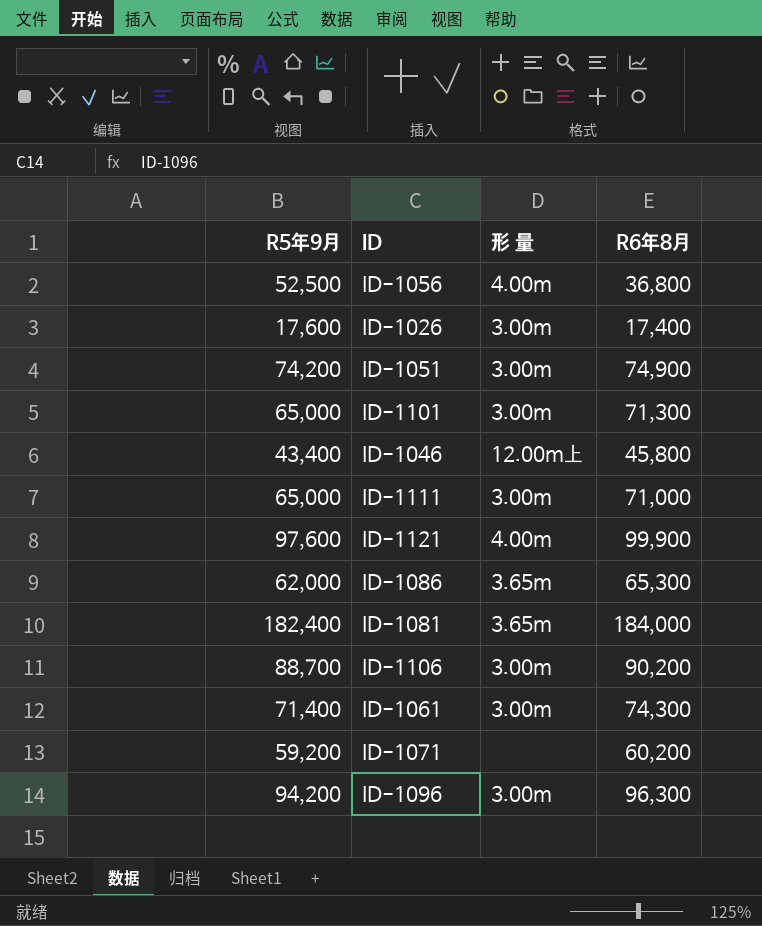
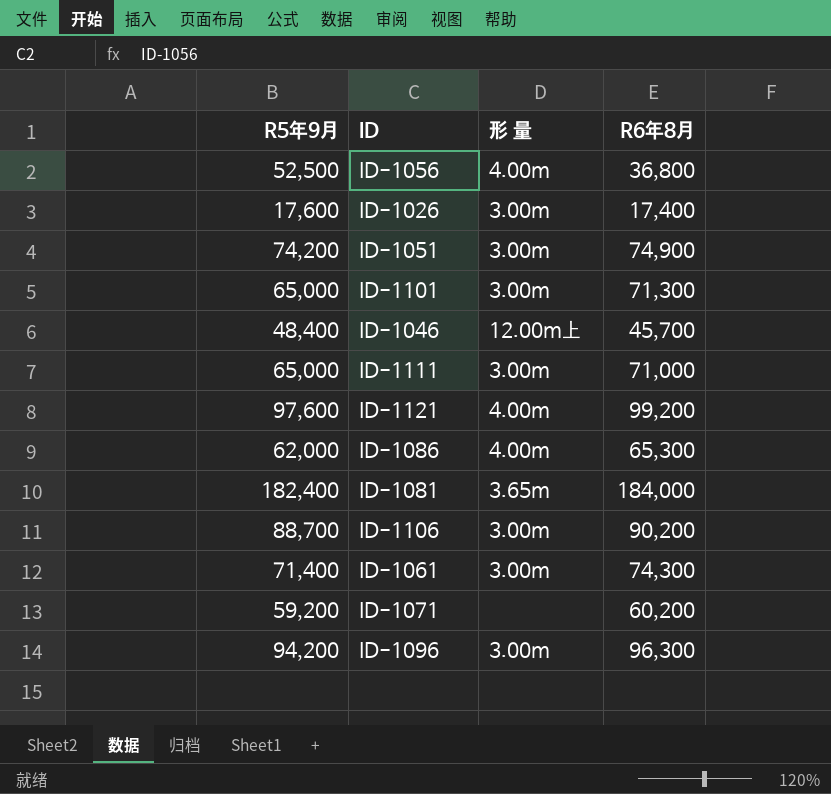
ID-1046 | R5年9月: 43,400 -> 48,400
ID-1046 | R6年8月: 45,800 -> 45,700
ID-1121 | R6年8月: 99,900 -> 99,200
ID-1086 | 形 量: 3.65m -> 4.00m

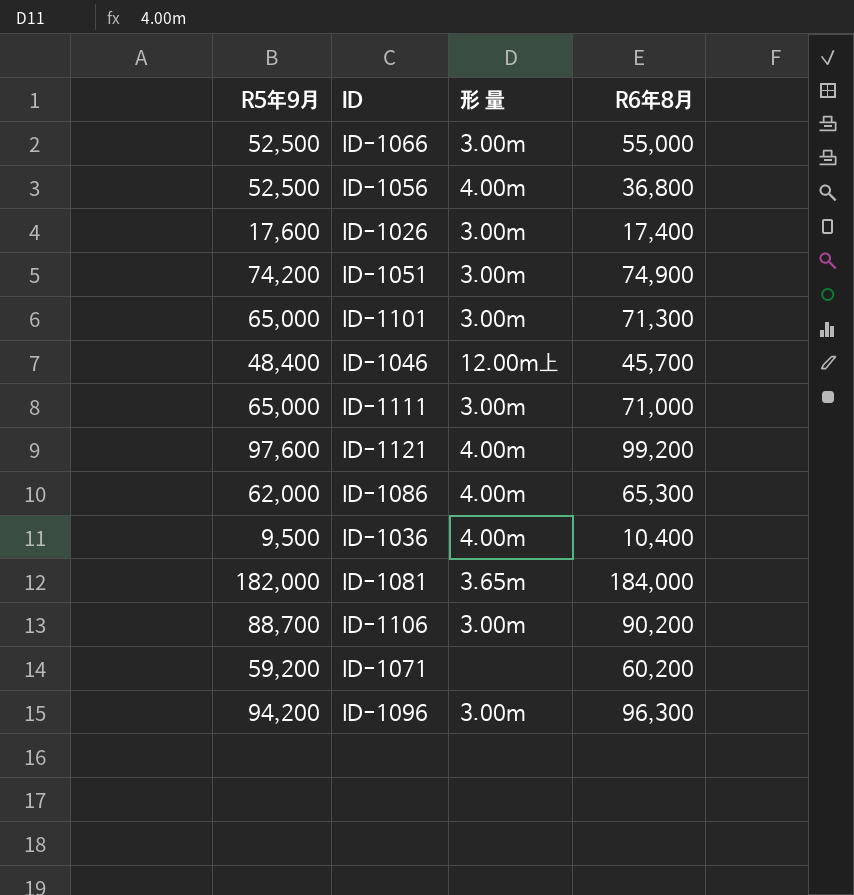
row ID-1061: 71,400 | 3.00m | 74,300 -> none
row ID-1066: none -> 52,500 | 3.00m | 55,000
row ID-1036: none -> 9,500 | 4.00m | 10,400
ID-1081 | R5年9月: 182,400 -> 182,000

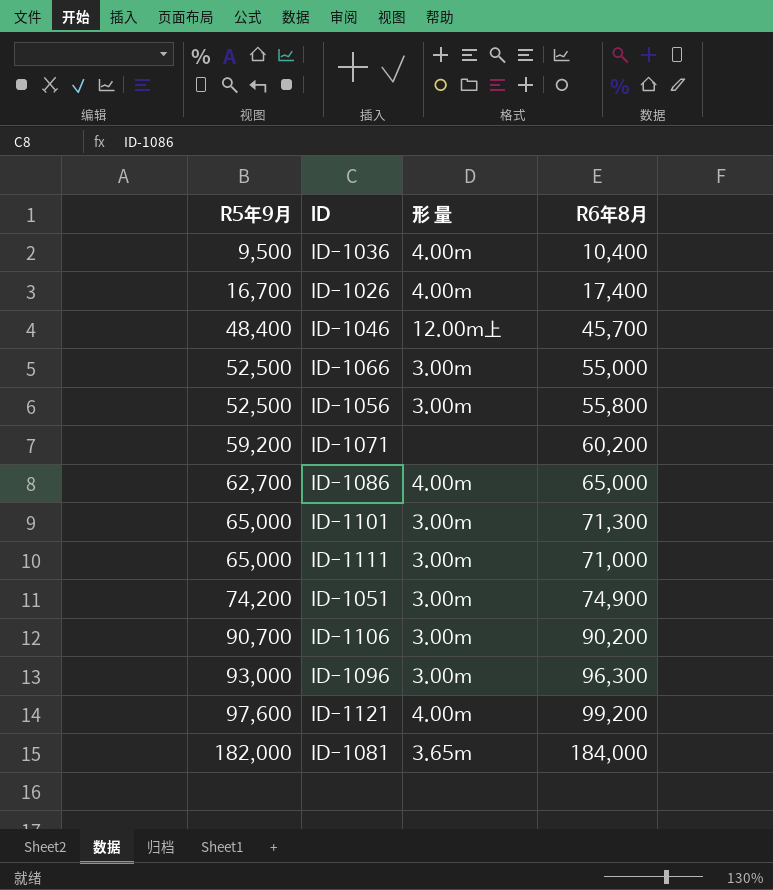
row order: none -> R5年9月 ascending
ID-1026 | R5年9月: 17,600 -> 16,700
ID-1026 | 形 量: 3.00m -> 4.00m
ID-1056 | 形 量: 4.00m -> 3.00m
ID-1056 | R6年8月: 36,800 -> 55,800
ID-1086 | R5年9月: 62,000 -> 62,700
ID-1086 | R6年8月: 65,300 -> 65,000
ID-1106 | R5年9月: 88,700 -> 90,700
ID-1096 | R5年9月: 94,200 -> 93,000

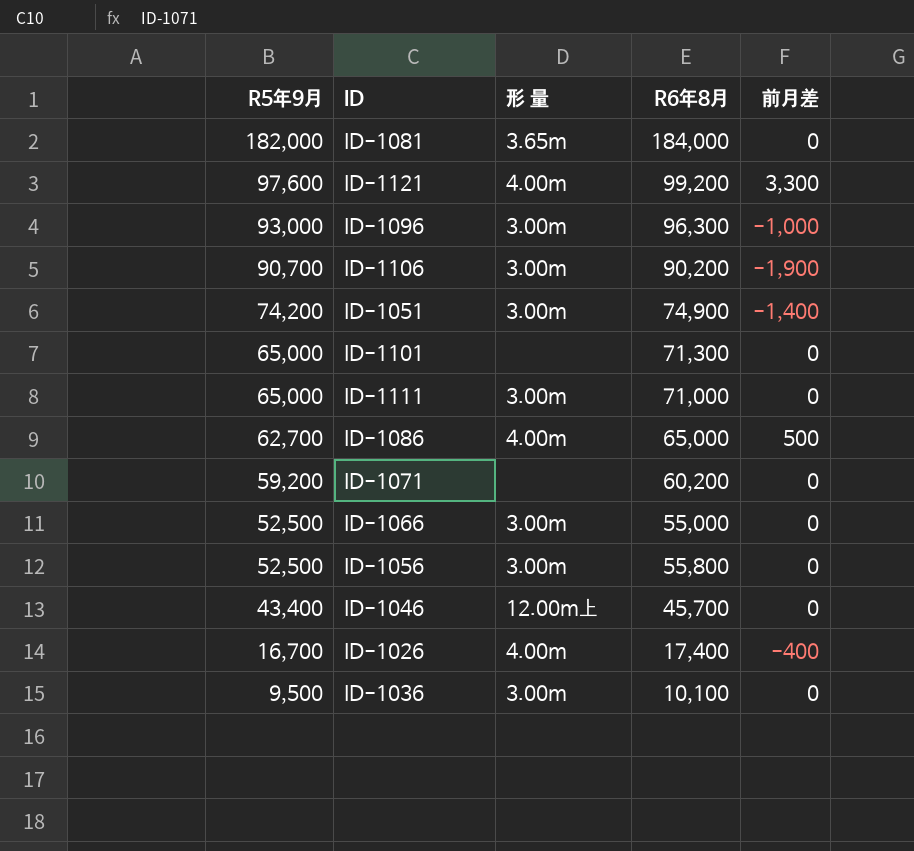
row order: R5年9月 ascending -> R5年9月 descending
column 前月差 | position: none -> 5
ID-1101 | 形 量: 3.00m -> none
ID-1046 | R5年9月: 48,400 -> 43,400
ID-1036 | 形 量: 4.00m -> 3.00m
ID-1036 | R6年8月: 10,400 -> 10,100

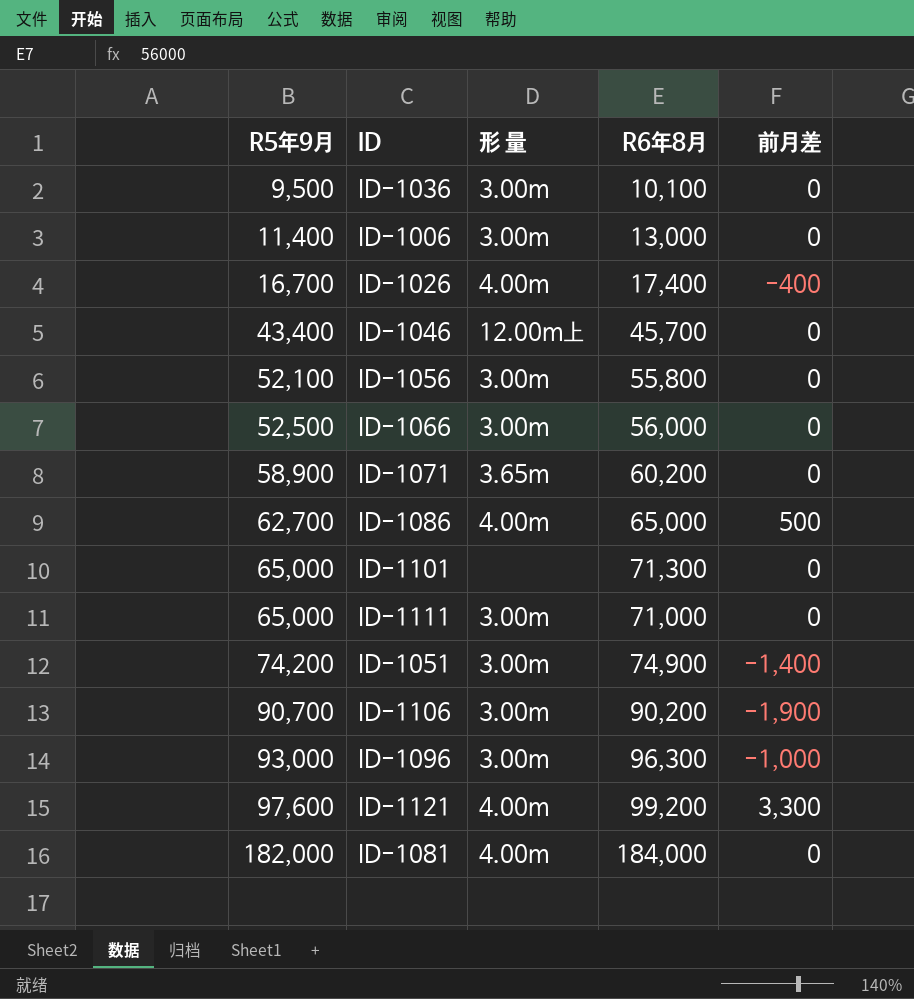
row order: R5年9月 descending -> R5年9月 ascending
row ID-1006: none -> 11,400 | 3.00m | 13,000 | 0
ID-1056 | R5年9月: 52,500 -> 52,100
ID-1066 | R6年8月: 55,000 -> 56,000
ID-1071 | R5年9月: 59,200 -> 58,900
ID-1071 | 形 量: none -> 3.65m
ID-1081 | 形 量: 3.65m -> 4.00m

